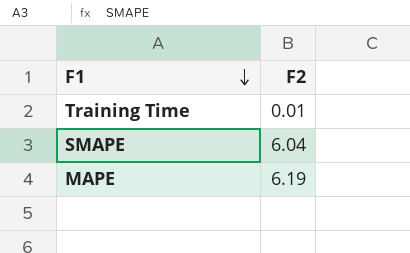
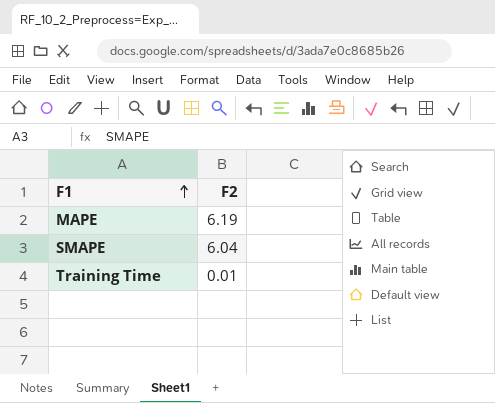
row order: F1 descending -> F1 ascending

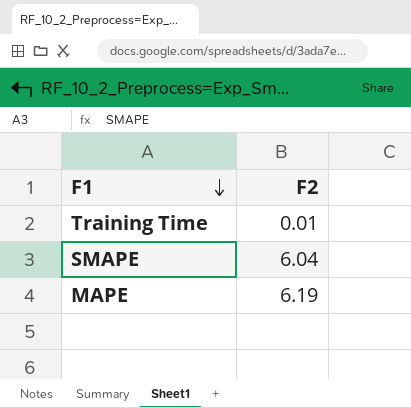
row order: F1 ascending -> F1 descending

